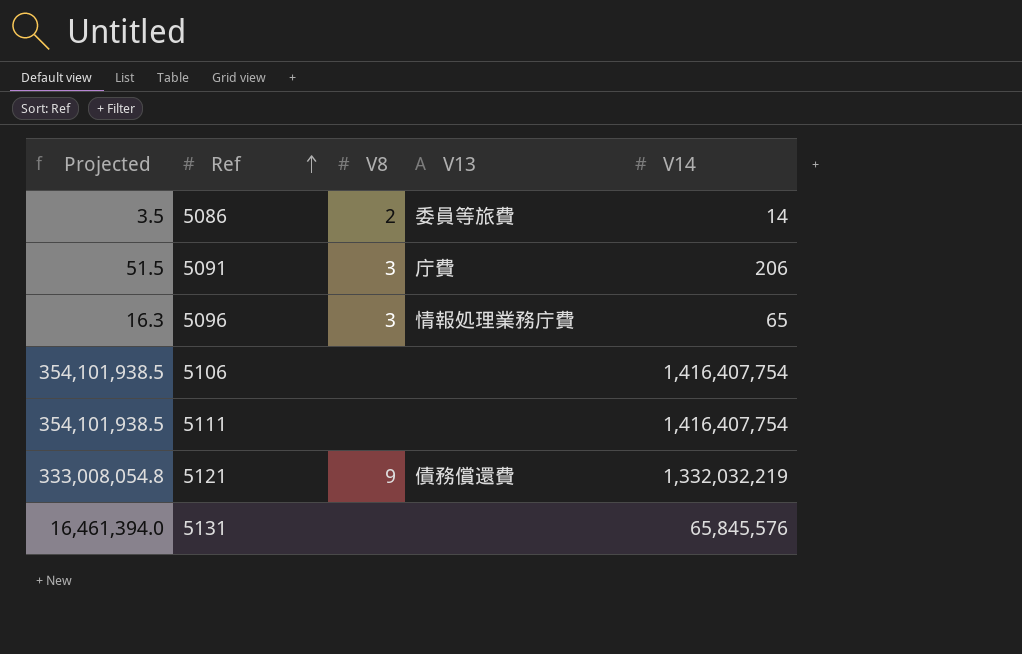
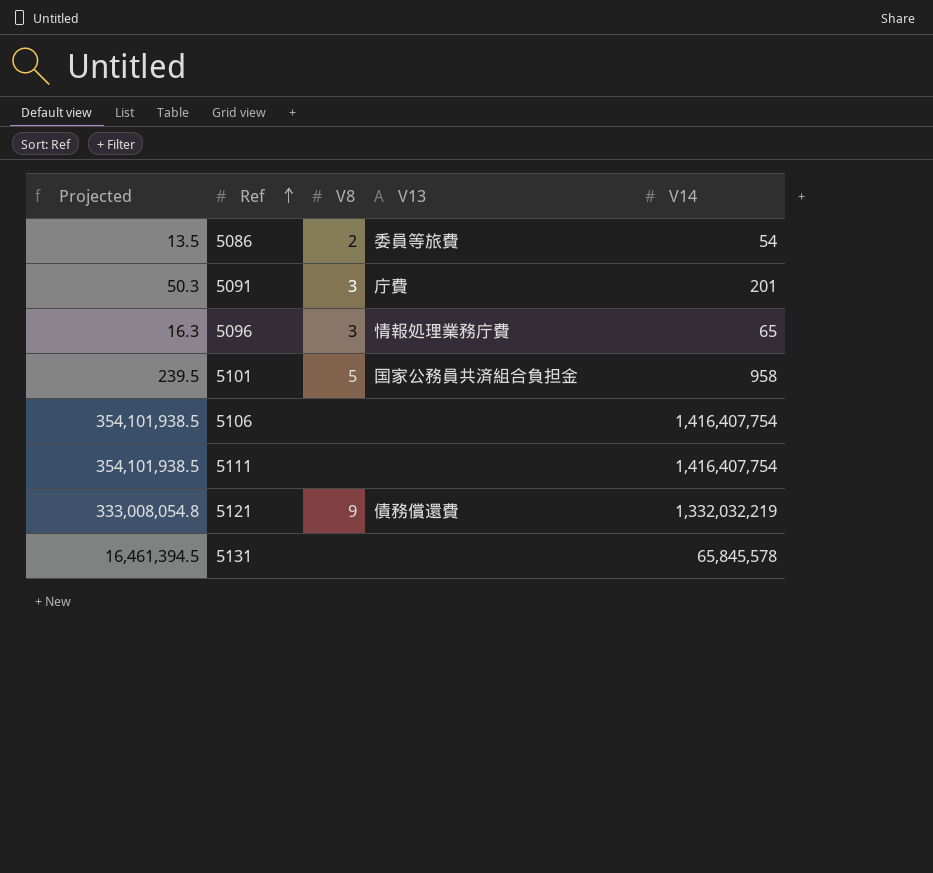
5086 | Projected: 3.5 -> 13.5
5086 | V14: 14 -> 54
5091 | Projected: 51.5 -> 50.3
5091 | V14: 206 -> 201
row 5101: none -> 239.5 | 5 | 国家公務員共済組合負担金 | 958
5131 | Projected: 16,461,394.0 -> 16,461,394.5
5131 | V14: 65,845,576 -> 65,845,578

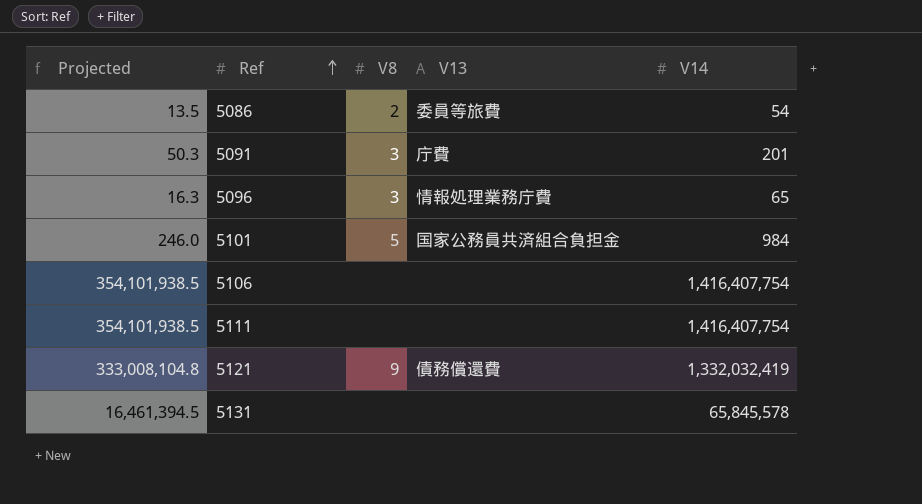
5101 | Projected: 239.5 -> 246.0
5101 | V14: 958 -> 984
5121 | Projected: 333,008,054.8 -> 333,008,104.8
5121 | V14: 1,332,032,219 -> 1,332,032,419

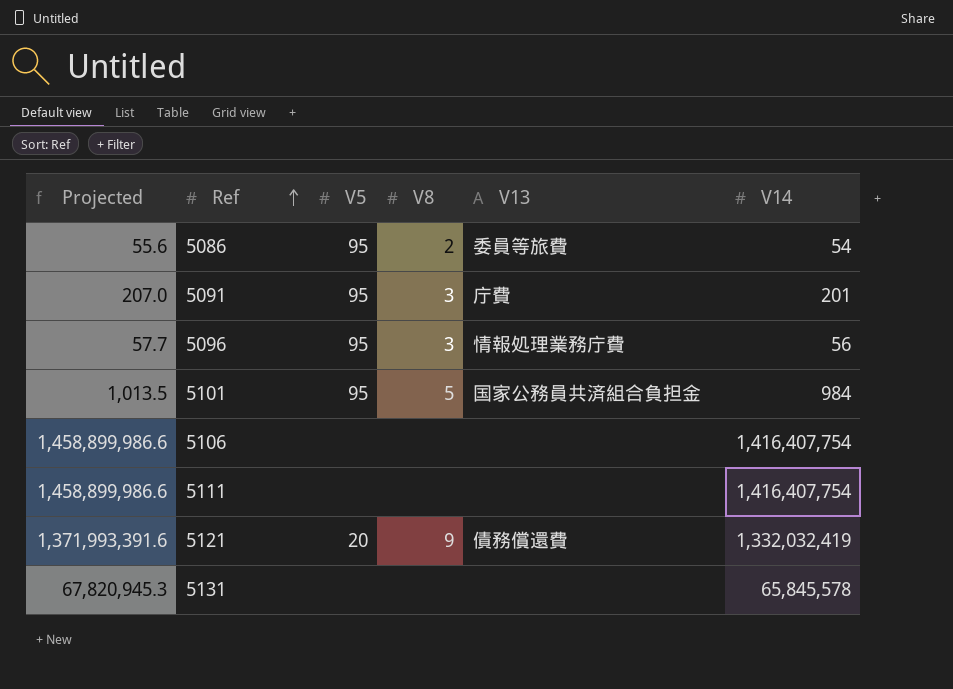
column Projected | formula: [V14] * 0.25 -> [V14] * 1.03
column V5 | position: none -> 3
5096 | V14: 65 -> 56

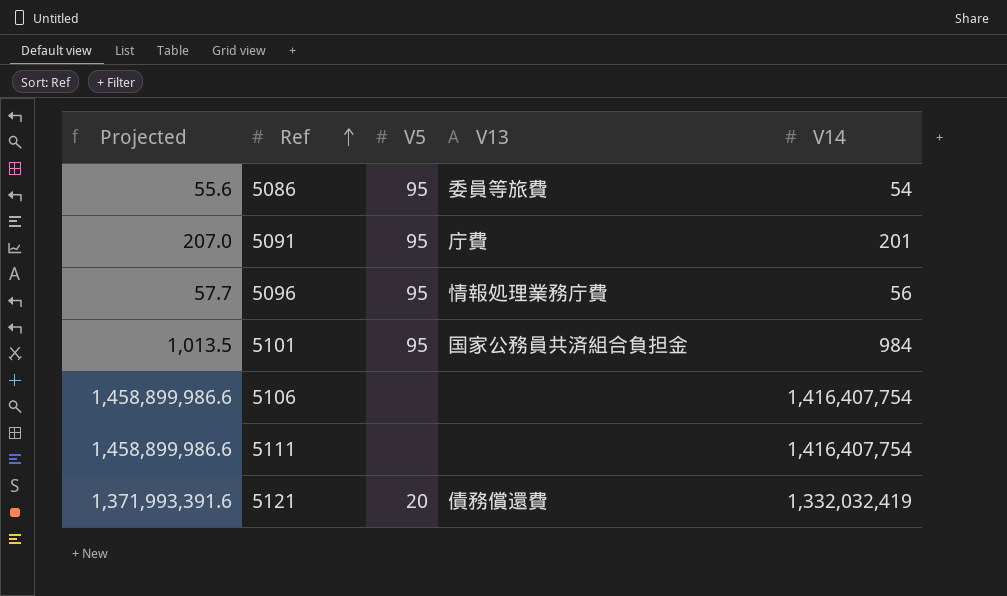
column V8 | position: 4 -> none
row 5131: 67,820,945.3 | none | none | none | 65,845,578 -> none

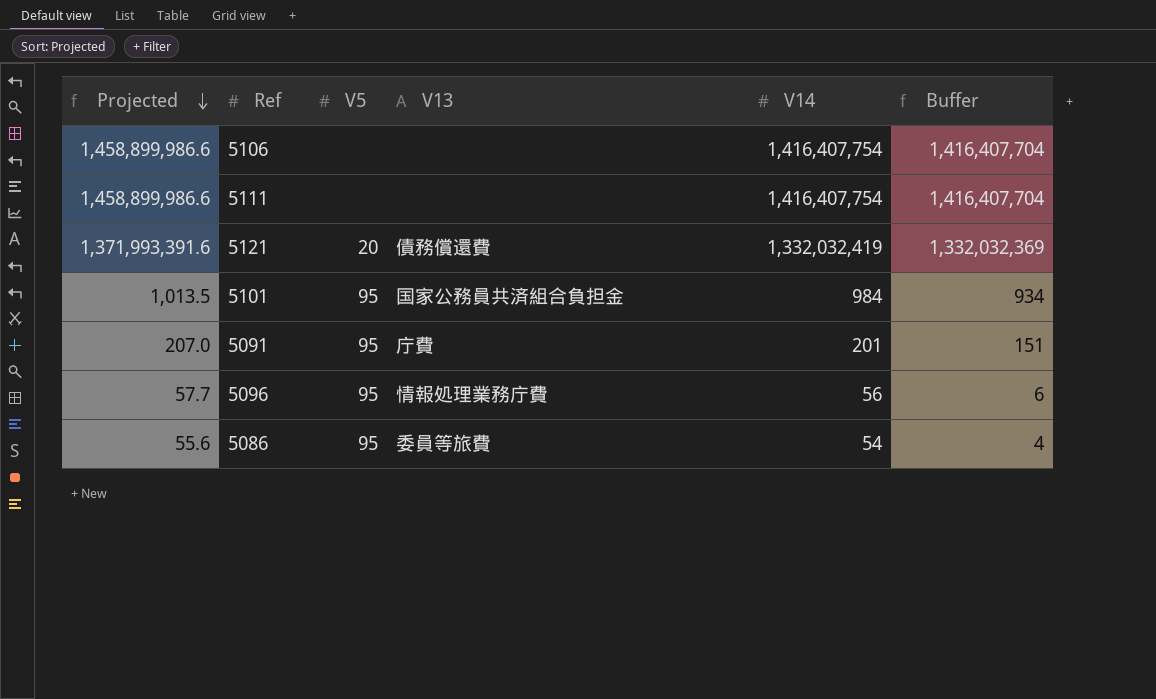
row order: Ref ascending -> Projected descending
column Buffer | formula: none -> [V14] - 50

